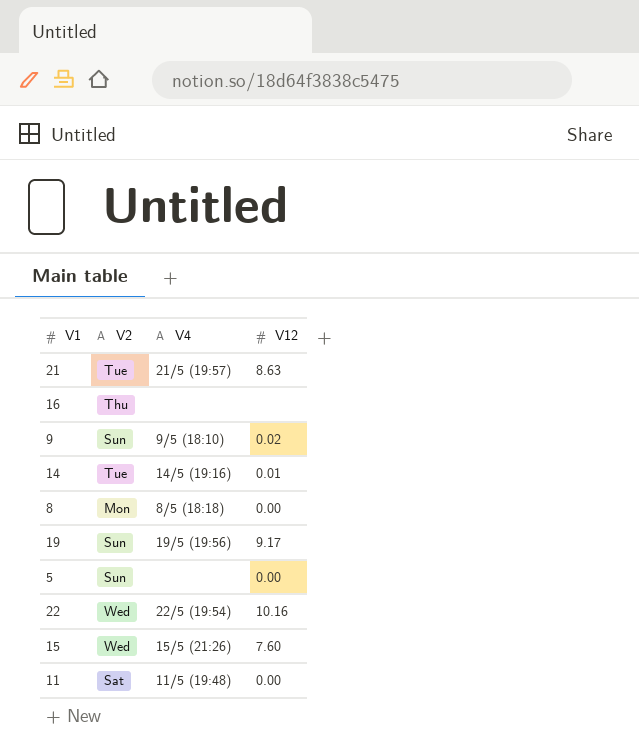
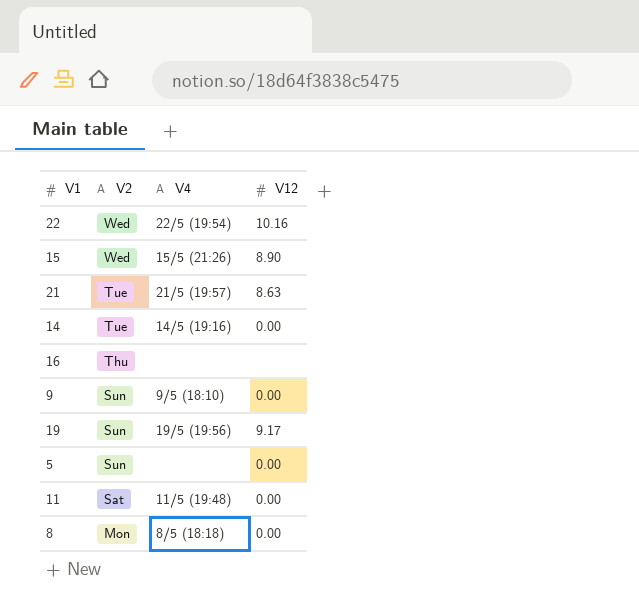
row order: none -> V2 descending
15 | V12: 7.60 -> 8.90
14 | V12: 0.01 -> 0.00
9 | V12: 0.02 -> 0.00

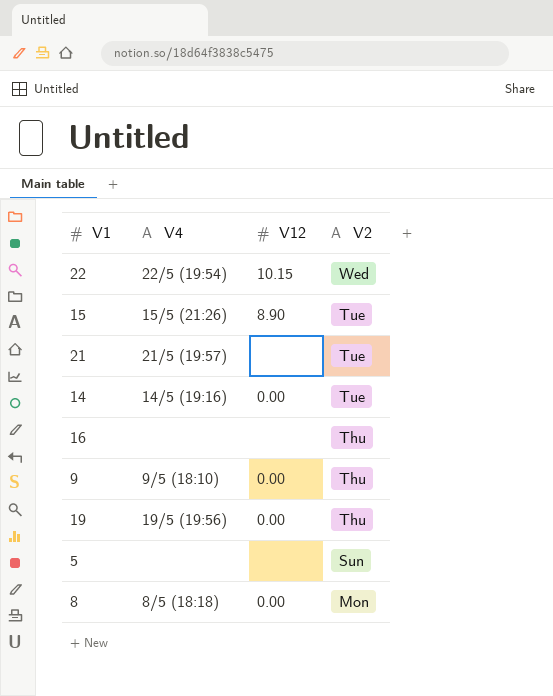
column V2 | position: 2 -> 4
row 11: Sat | 11/5 (19:48) | 0.00 -> none
22 | V12: 10.16 -> 10.15
15 | V2: Wed -> Tue
21 | V12: 8.63 -> none
9 | V2: Sun -> Thu
19 | V12: 9.17 -> 0.00
19 | V2: Sun -> Thu
5 | V12: 0.00 -> none

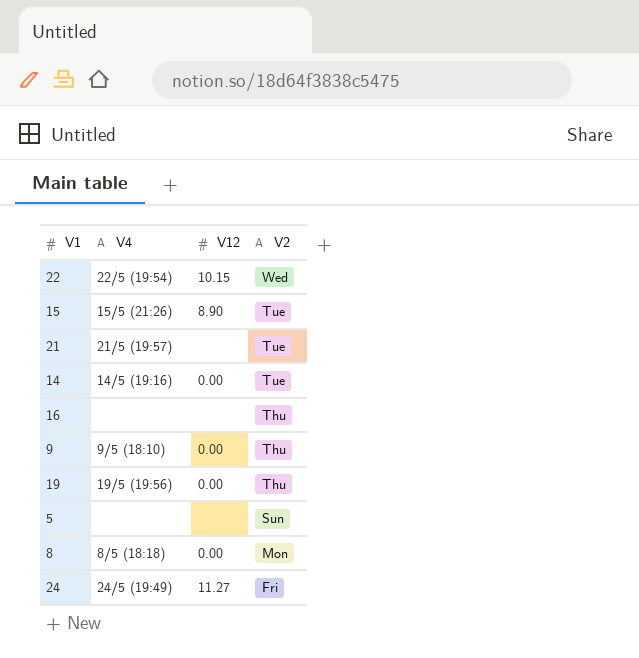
row 24: none -> 24/5 (19:49) | 11.27 | Fri

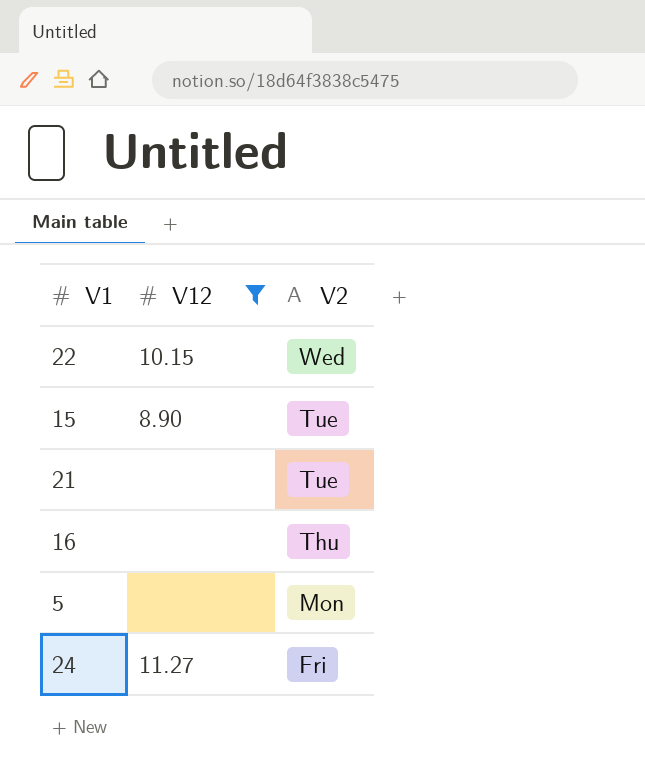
filter: none -> V12 != 0.00
column V4 | position: 2 -> none
5 | V2: Sun -> Mon

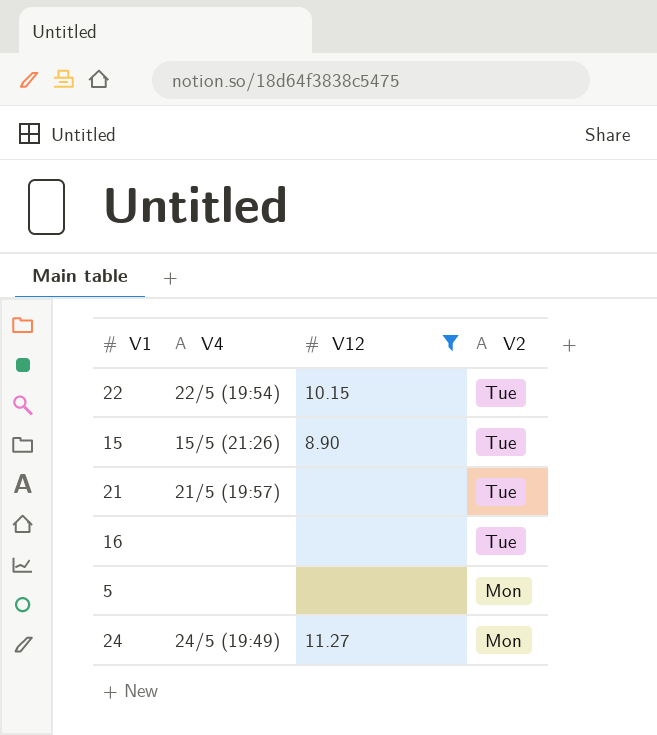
column V4 | position: none -> 2
22 | V2: Wed -> Tue
16 | V2: Thu -> Tue
24 | V2: Fri -> Mon

